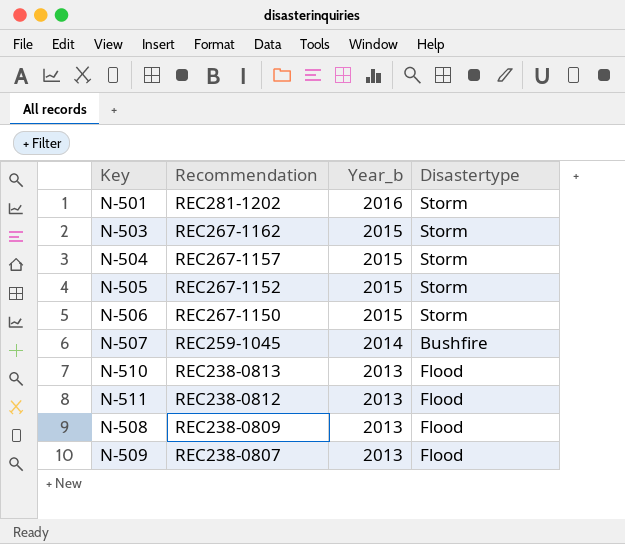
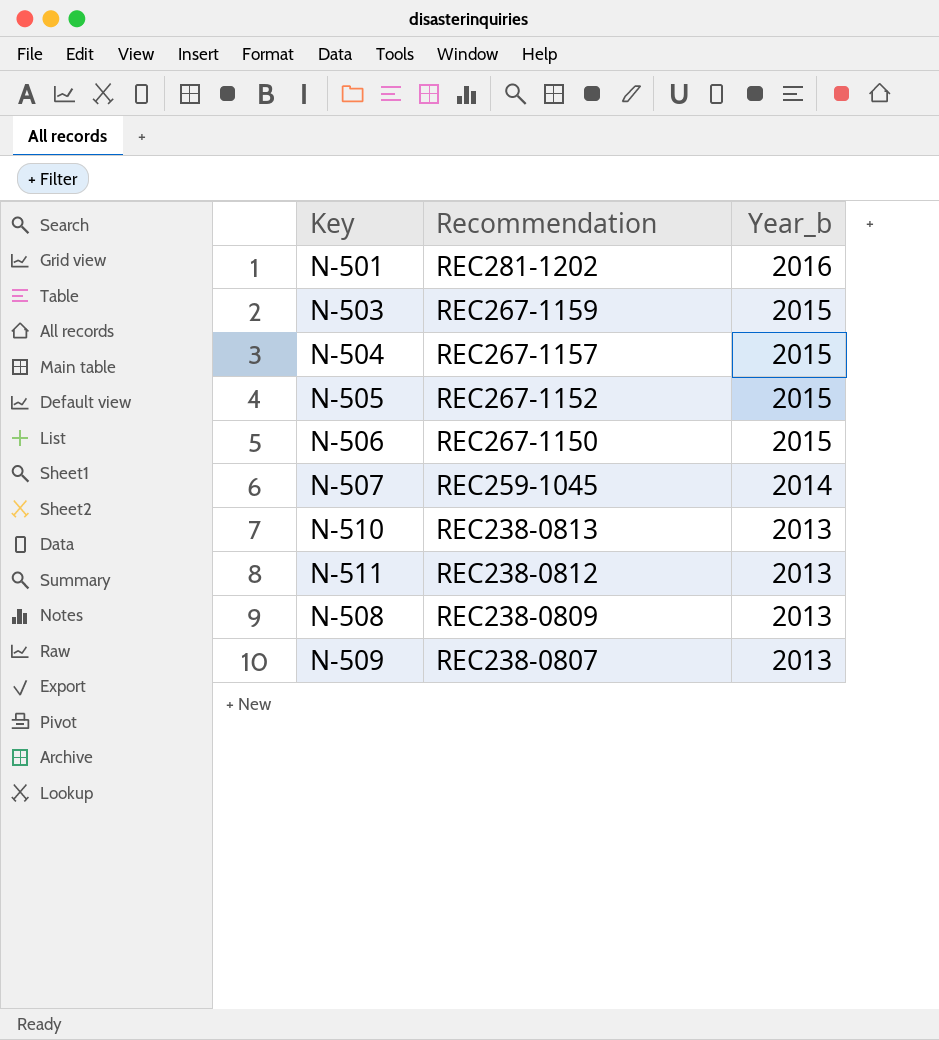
column Disastertype | position: 4 -> none
N-503 | Recommendation: REC267-1162 -> REC267-1159

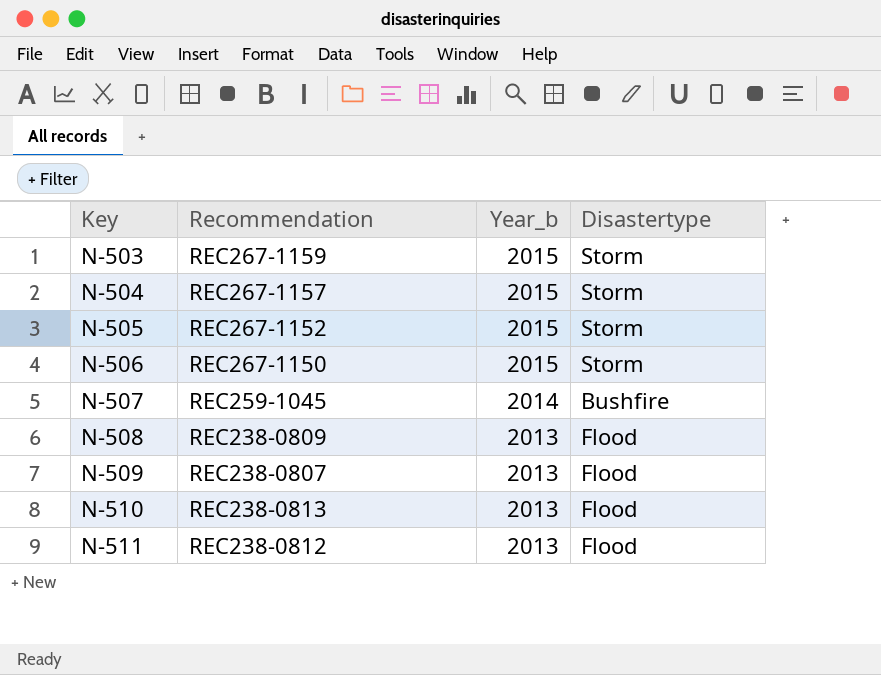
row order: Recommendation descending -> Key ascending
column Disastertype | position: none -> 4
row N-501: REC281-1202 | 2016 -> none

